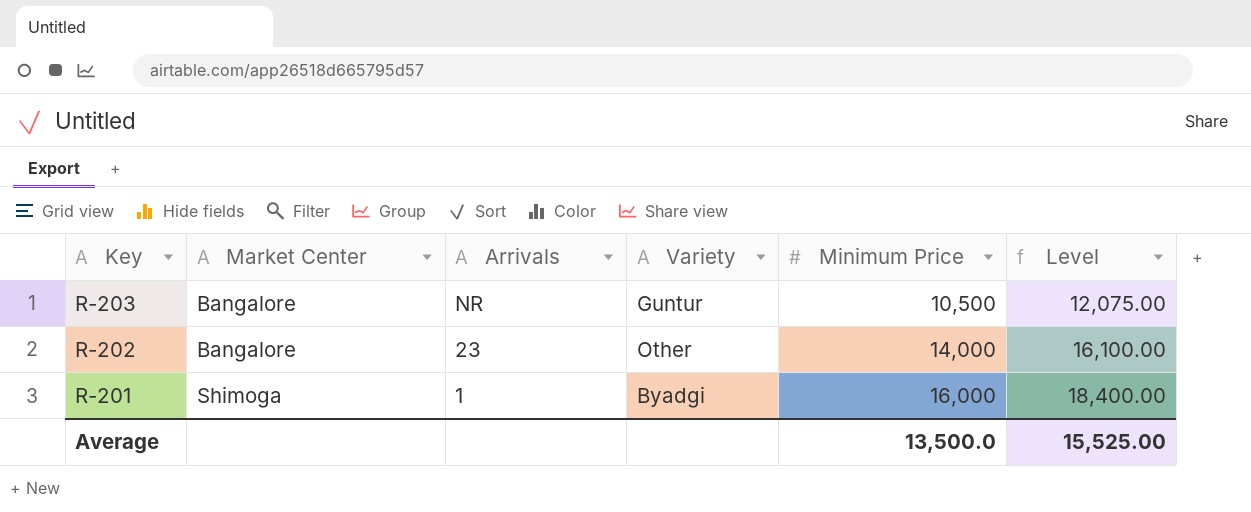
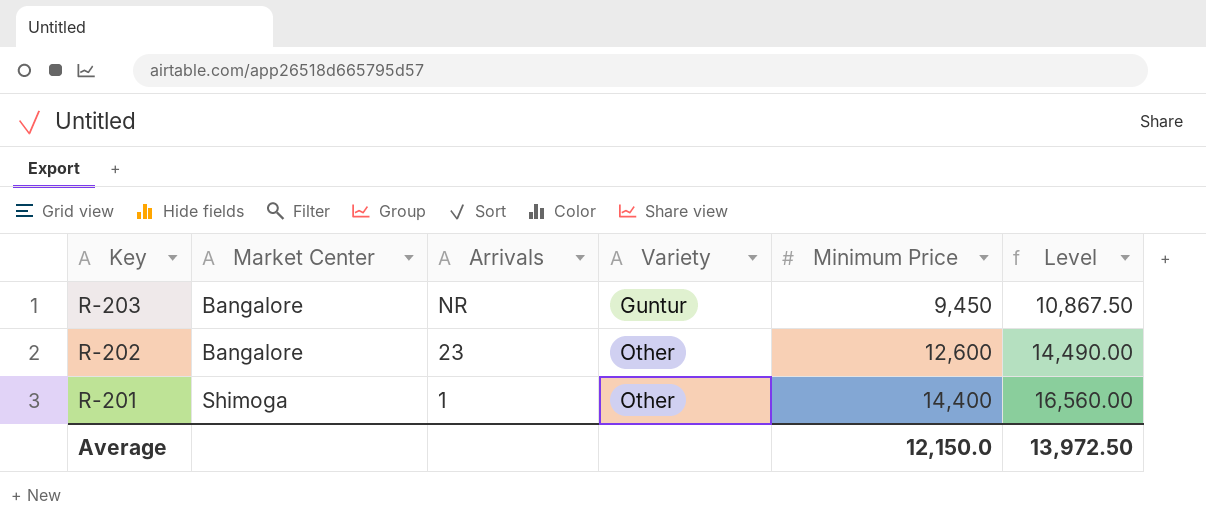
R-203 | Minimum Price: 10,500 -> 9,450
R-203 | Level: 12,075.00 -> 10,867.50
R-202 | Minimum Price: 14,000 -> 12,600
R-202 | Level: 16,100.00 -> 14,490.00
R-201 | Variety: Byadgi -> Other
R-201 | Minimum Price: 16,000 -> 14,400
R-201 | Level: 18,400.00 -> 16,560.00
Average | Minimum Price: 13,500.0 -> 12,150.0
Average | Level: 15,525.00 -> 13,972.50

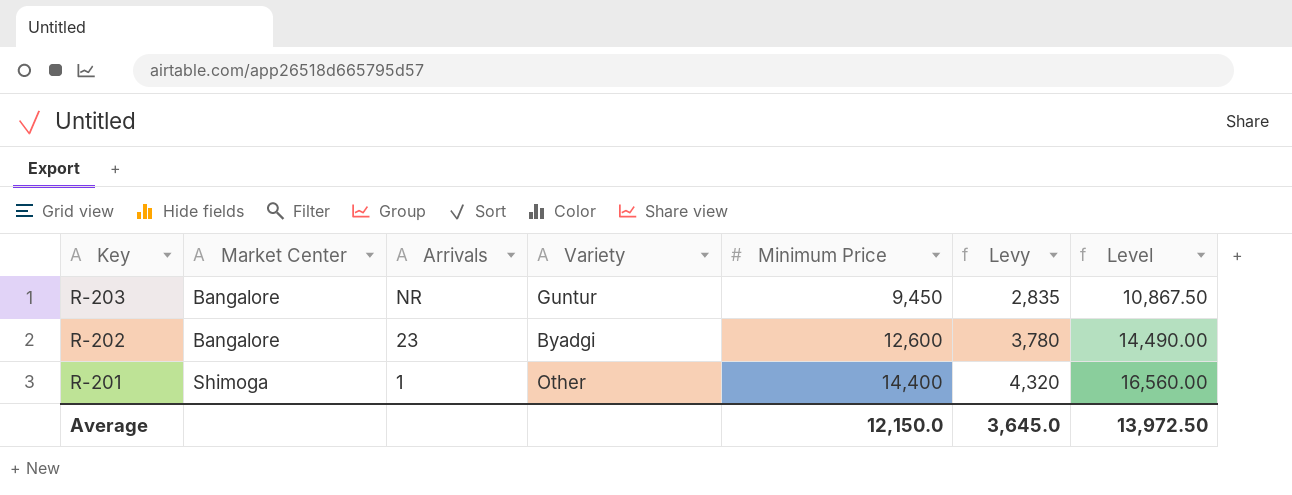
column Levy | formula: none -> [Minimum Price] * 0.3
R-202 | Variety: Other -> Byadgi

